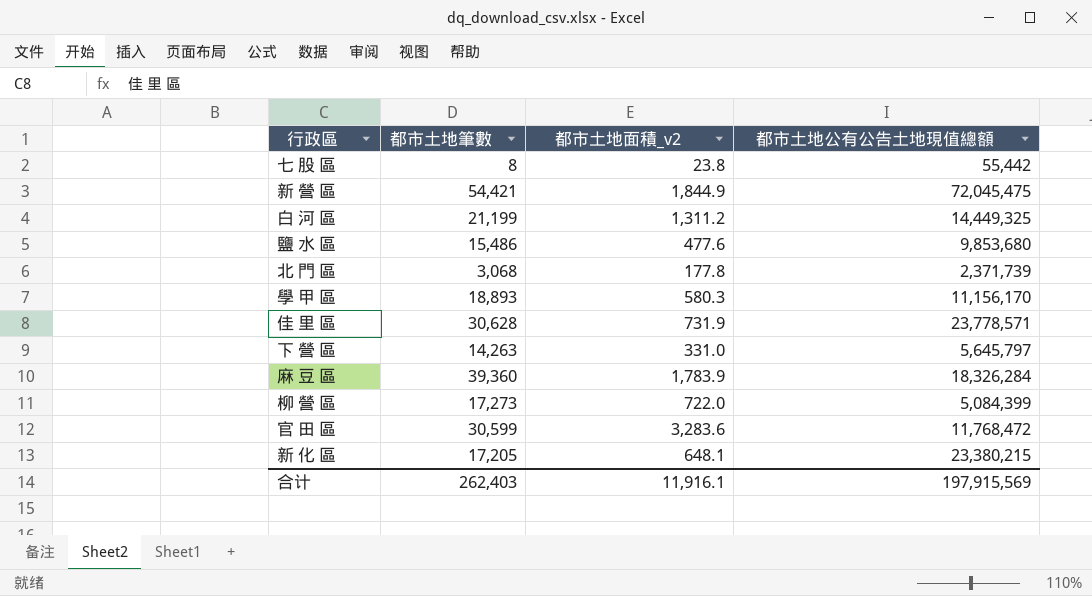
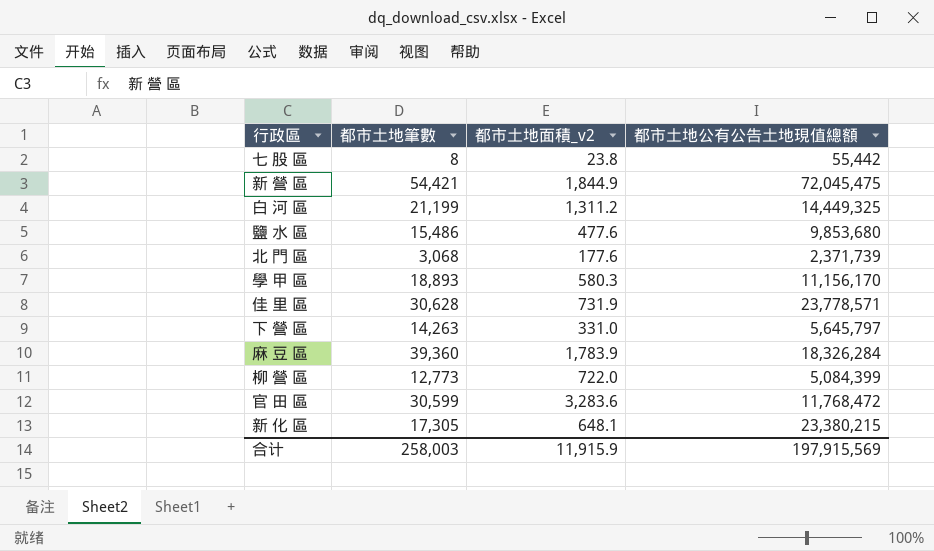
北 門 區 | 都市土地面積_v2: 177.8 -> 177.6
柳 營 區 | 都市土地筆數: 17,273 -> 12,773
新 化 區 | 都市土地筆數: 17,205 -> 17,305
合计 | 都市土地筆數: 262,403 -> 258,003
合计 | 都市土地面積_v2: 11,916.1 -> 11,915.9

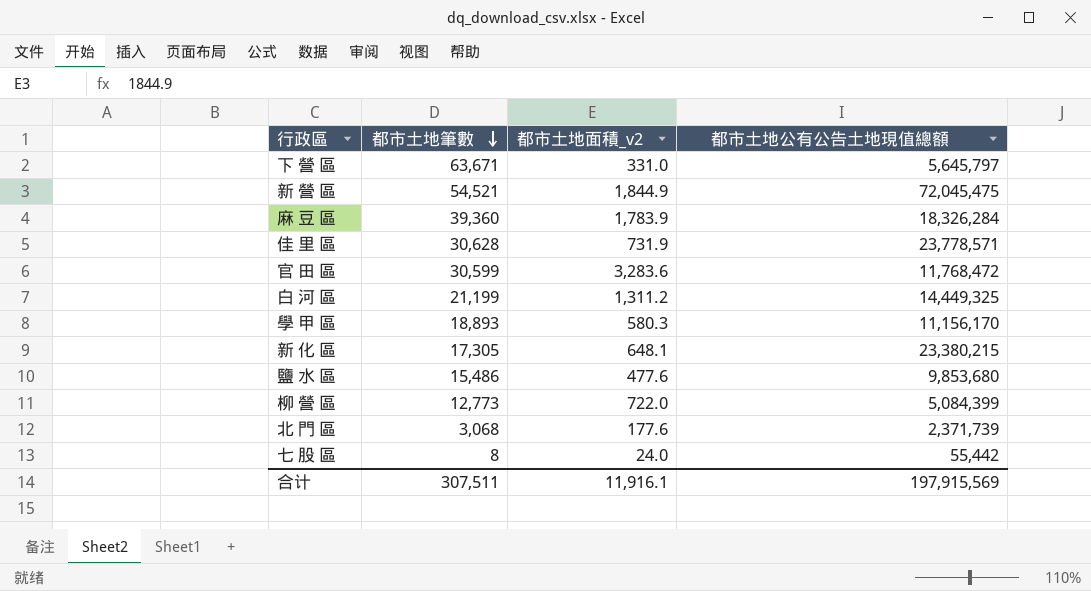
row order: none -> 都市土地筆數 descending
下 營 區 | 都市土地筆數: 14,263 -> 63,671
新 營 區 | 都市土地筆數: 54,421 -> 54,521
七 股 區 | 都市土地面積_v2: 23.8 -> 24.0
合计 | 都市土地筆數: 258,003 -> 307,511
合计 | 都市土地面積_v2: 11,915.9 -> 11,916.1

